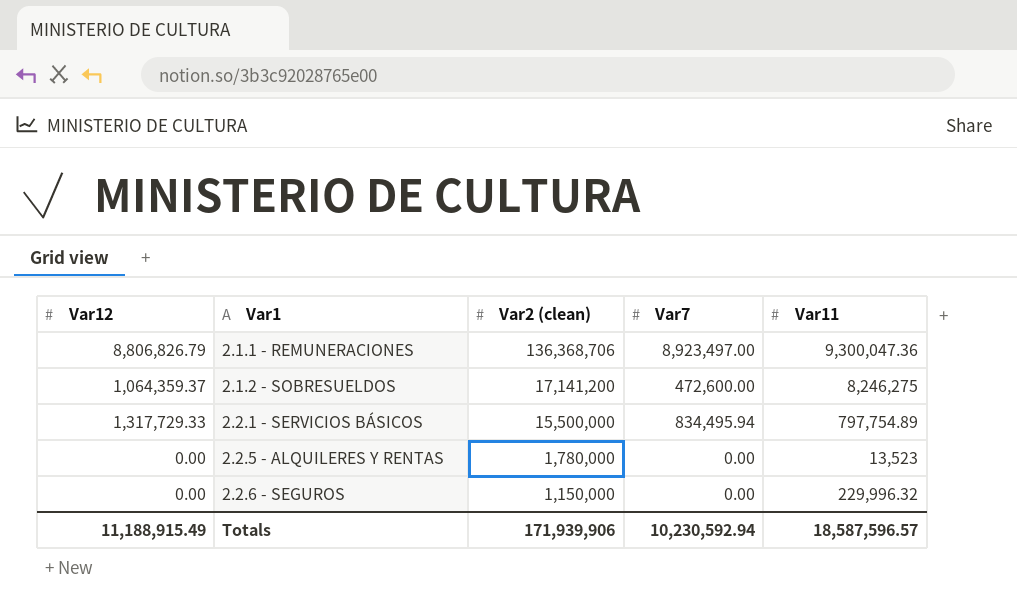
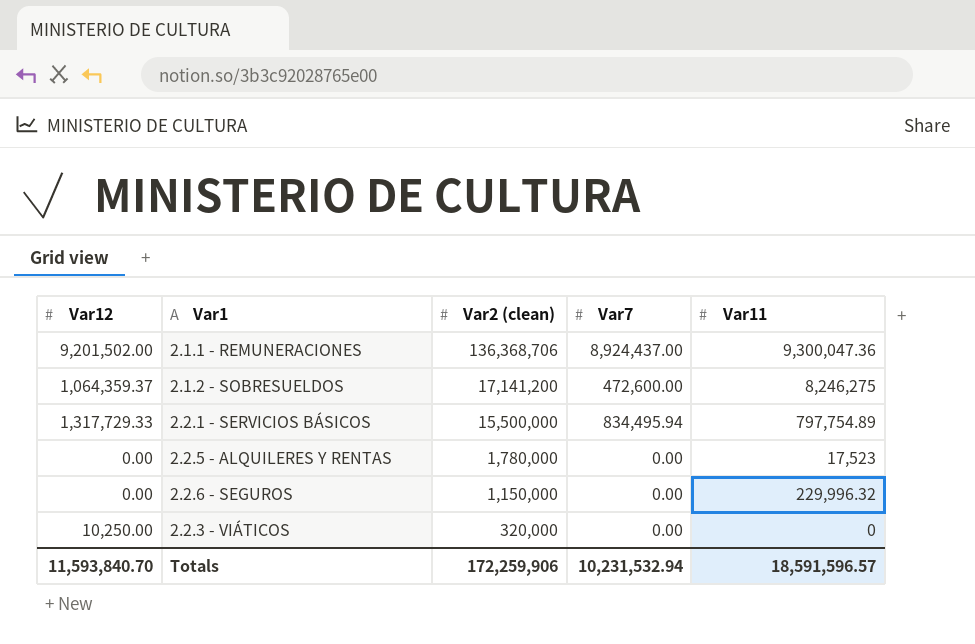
2.1.1 - REMUNERACIONES | Var12: 8,806,826.79 -> 9,201,502.00
2.1.1 - REMUNERACIONES | Var7: 8,923,497.00 -> 8,924,437.00
2.2.5 - ALQUILERES Y RENTAS | Var11: 13,523 -> 17,523
row 2.2.3 - VIÁTICOS: none -> 10,250.00 | 320,000 | 0.00 | 0
Totals | Var12: 11,188,915.49 -> 11,593,840.70
Totals | Var2 (clean): 171,939,906 -> 172,259,906
Totals | Var7: 10,230,592.94 -> 10,231,532.94
Totals | Var11: 18,587,596.57 -> 18,591,596.57

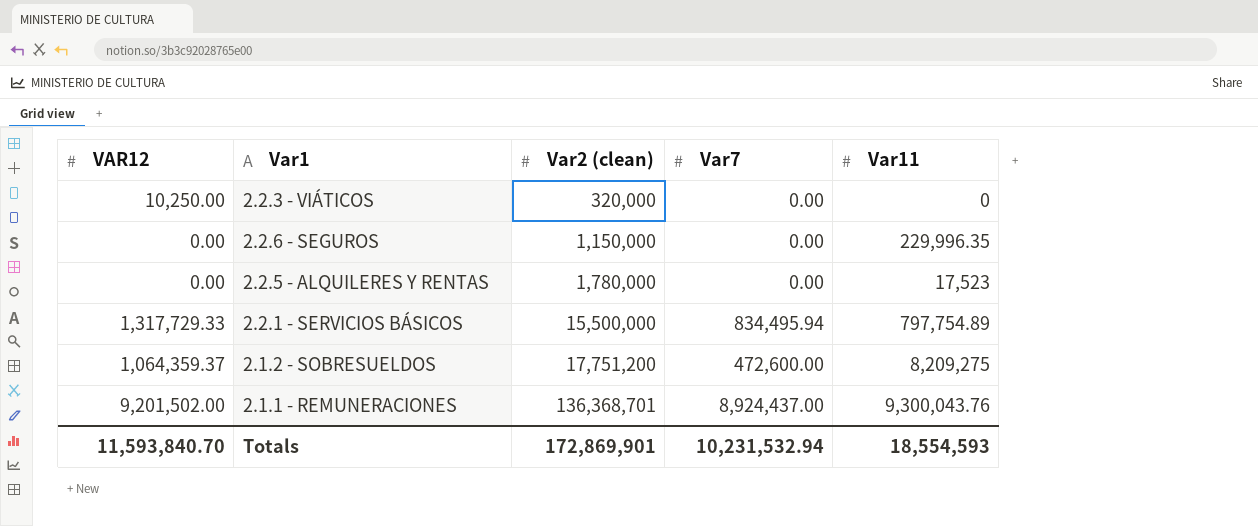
row order: Var2 (clean) descending -> Var2 (clean) ascending
column name: Var12 -> VAR12
2.2.6 - SEGUROS | Var11: 229,996.32 -> 229,996.35
2.1.2 - SOBRESUELDOS | Var2 (clean): 17,141,200 -> 17,751,200
2.1.2 - SOBRESUELDOS | Var11: 8,246,275 -> 8,209,275
2.1.1 - REMUNERACIONES | Var2 (clean): 136,368,706 -> 136,368,701
2.1.1 - REMUNERACIONES | Var11: 9,300,047.36 -> 9,300,043.76
Totals | Var2 (clean): 172,259,906 -> 172,869,901
Totals | Var11: 18,591,596.57 -> 18,554,593

